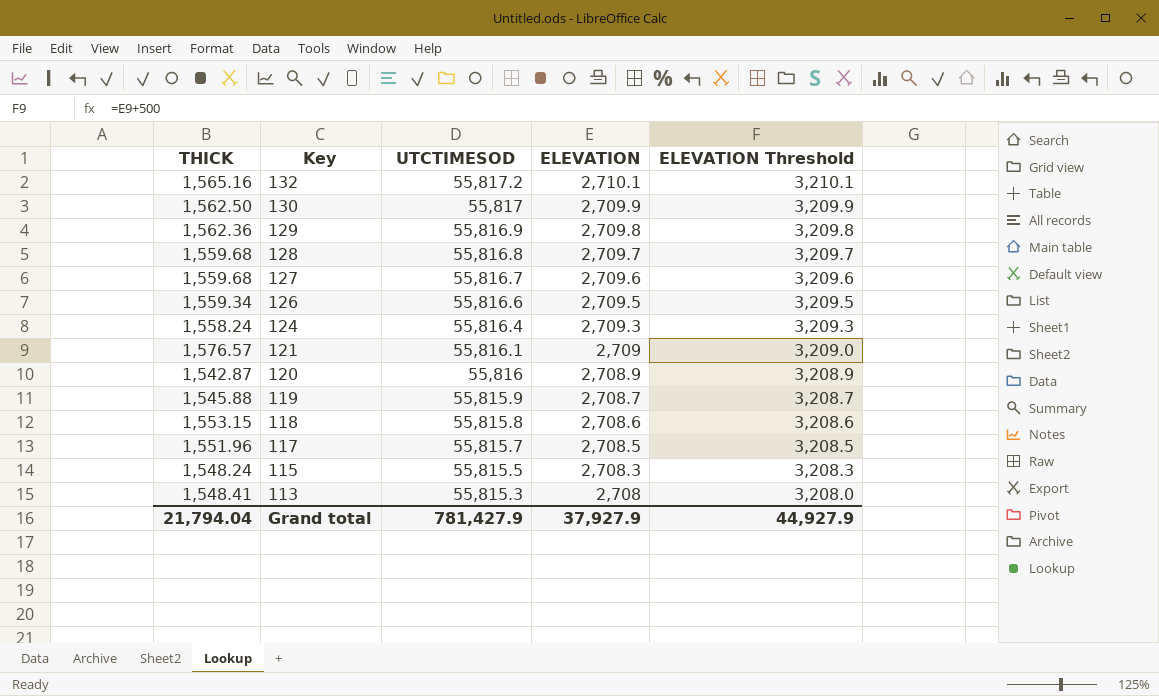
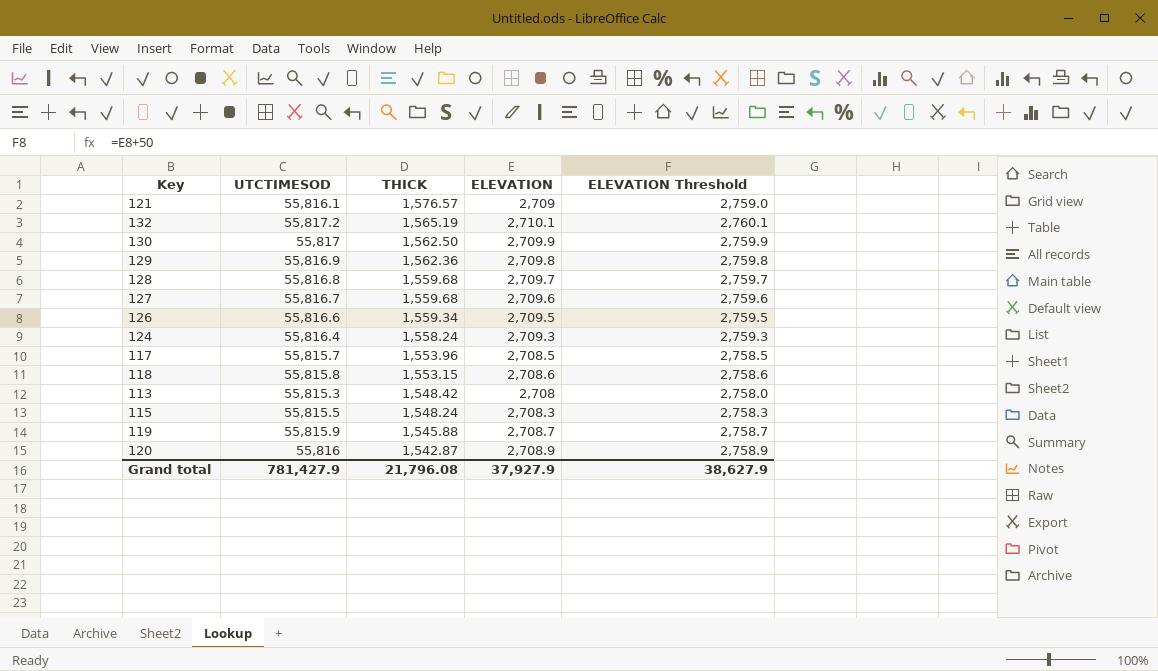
row order: Key descending -> THICK descending
column THICK | position: 1 -> 3
column ELEVATION Threshold | formula: [ELEVATION] + 500 -> [ELEVATION] + 50
132 | THICK: 1,565.16 -> 1,565.19
117 | THICK: 1,551.96 -> 1,553.96
113 | THICK: 1,548.41 -> 1,548.42
Grand total | THICK: 21,794.04 -> 21,796.08
Grand total | ELEVATION Threshold: 44,927.9 -> 38,627.9

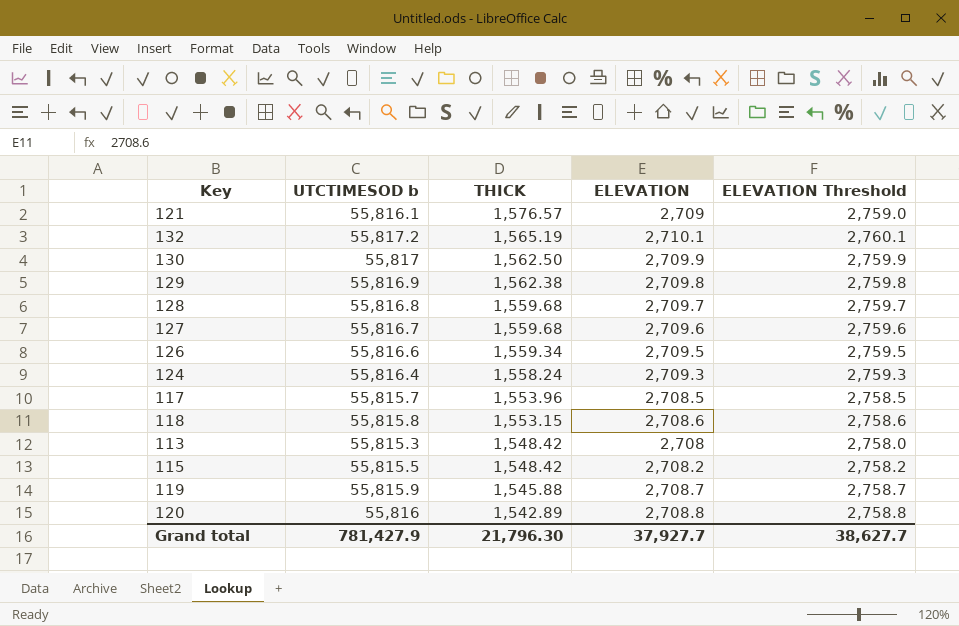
column name: UTCTIMESOD -> UTCTIMESOD b
129 | THICK: 1,562.36 -> 1,562.38
115 | THICK: 1,548.24 -> 1,548.42
115 | ELEVATION: 2,708.3 -> 2,708.2
115 | ELEVATION Threshold: 2,758.3 -> 2,758.2
120 | THICK: 1,542.87 -> 1,542.89
120 | ELEVATION: 2,708.9 -> 2,708.8
120 | ELEVATION Threshold: 2,758.9 -> 2,758.8
Grand total | THICK: 21,796.08 -> 21,796.30
Grand total | ELEVATION: 37,927.9 -> 37,927.7
Grand total | ELEVATION Threshold: 38,627.9 -> 38,627.7

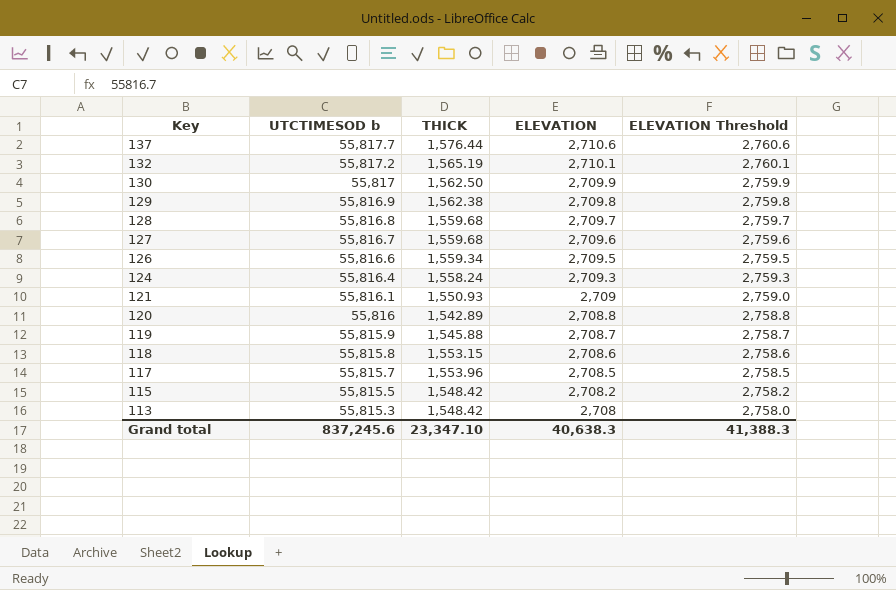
row order: THICK descending -> Key descending
row 137: none -> 55,817.7 | 1,576.44 | 2,710.6 | 2,760.6
121 | THICK: 1,576.57 -> 1,550.93
Grand total | UTCTIMESOD b: 781,427.9 -> 837,245.6
Grand total | THICK: 21,796.30 -> 23,347.10
Grand total | ELEVATION: 37,927.7 -> 40,638.3
Grand total | ELEVATION Threshold: 38,627.7 -> 41,388.3

